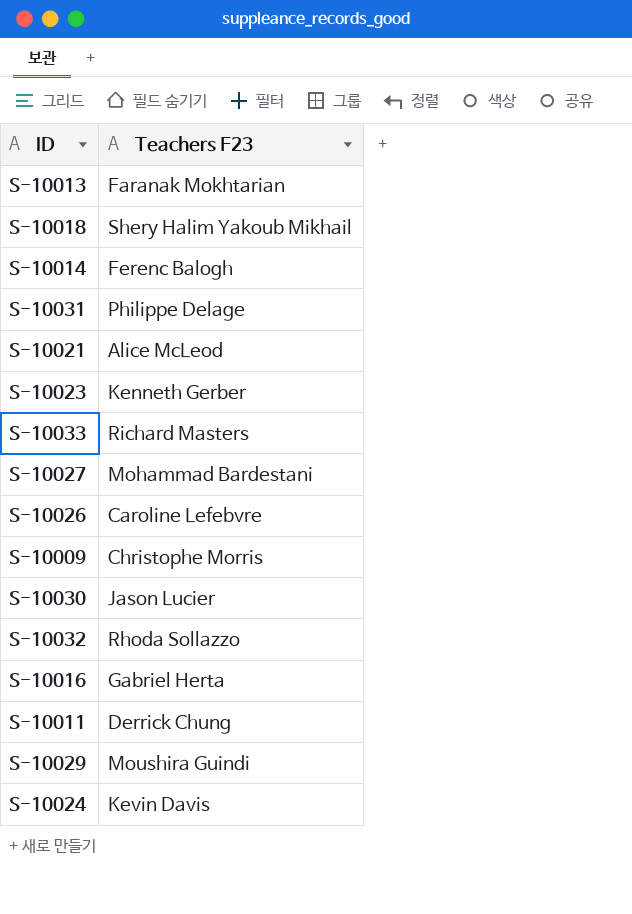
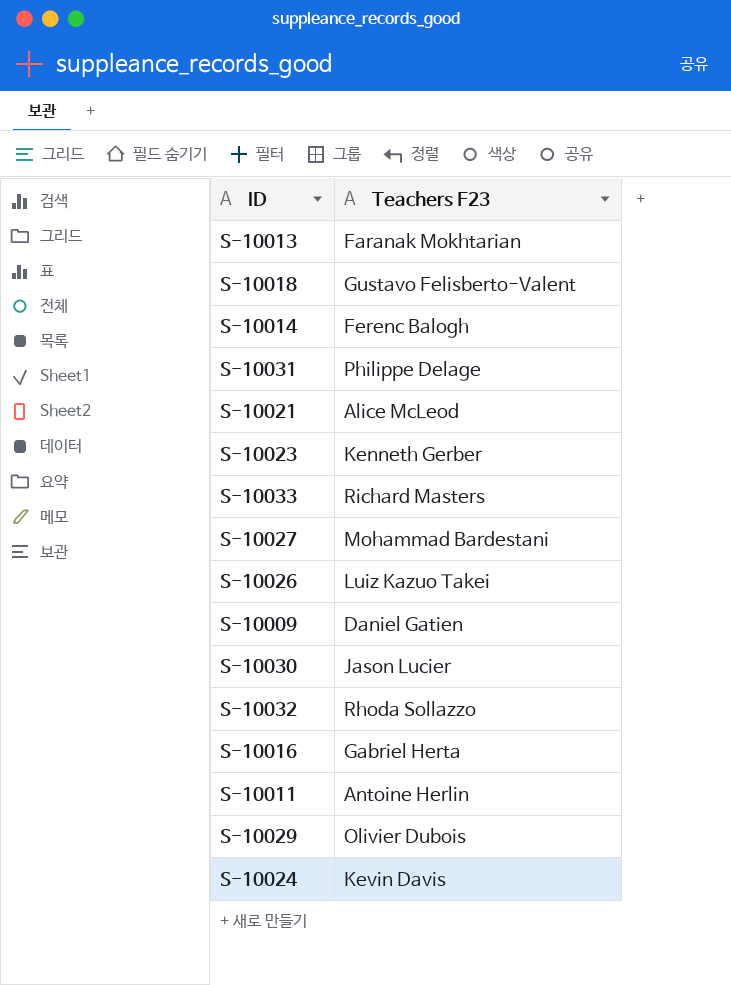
S-10018 | Teachers F23: Shery Halim Yakoub Mikhail -> Gustavo Felisberto-Valent
S-10026 | Teachers F23: Caroline Lefebvre -> Luiz Kazuo Takei
S-10009 | Teachers F23: Christophe Morris -> Daniel Gatien
S-10011 | Teachers F23: Derrick Chung -> Antoine Herlin
S-10029 | Teachers F23: Moushira Guindi -> Olivier Dubois

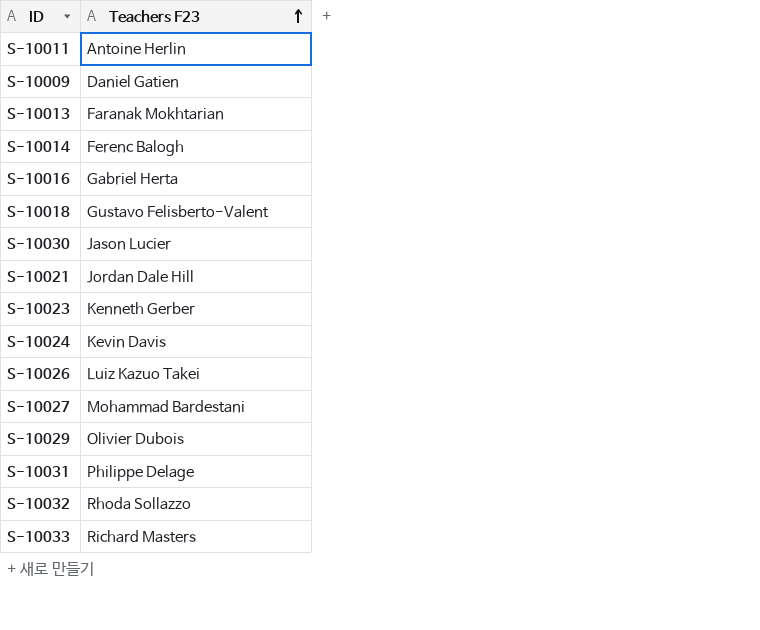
row order: none -> Teachers F23 ascending
S-10021 | Teachers F23: Alice McLeod -> Jordan Dale Hill

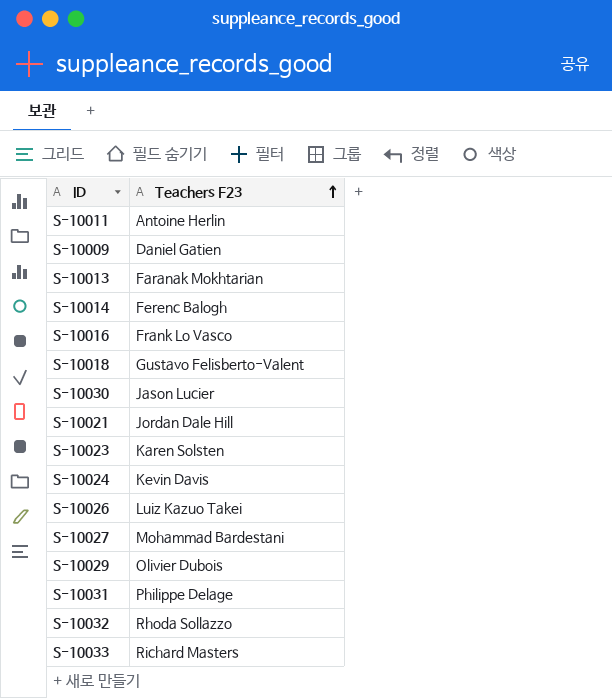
S-10016 | Teachers F23: Gabriel Herta -> Frank Lo Vasco
S-10023 | Teachers F23: Kenneth Gerber -> Karen Solsten

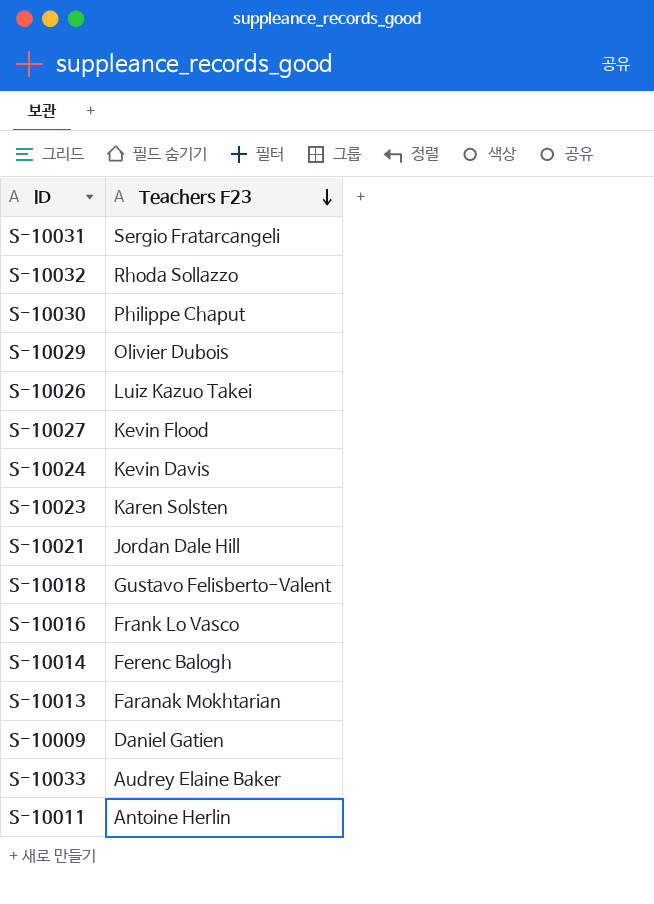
row order: Teachers F23 ascending -> Teachers F23 descending
S-10031 | Teachers F23: Philippe Delage -> Sergio Fratarcangeli
S-10030 | Teachers F23: Jason Lucier -> Philippe Chaput
S-10027 | Teachers F23: Mohammad Bardestani -> Kevin Flood
S-10033 | Teachers F23: Richard Masters -> Audrey Elaine Baker

